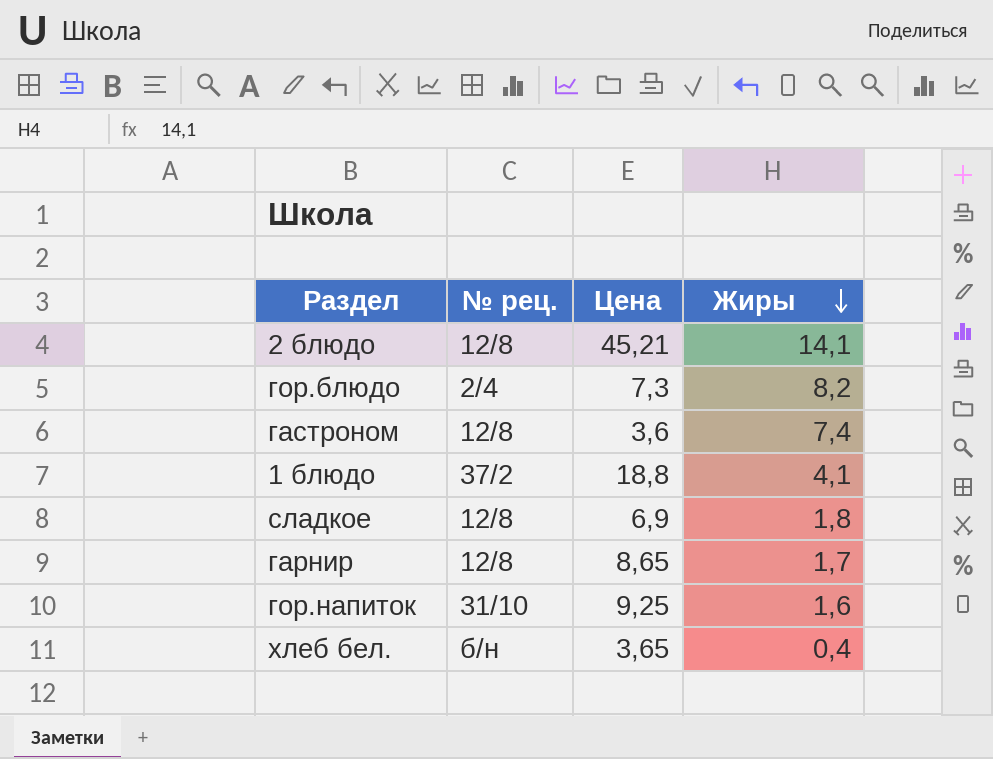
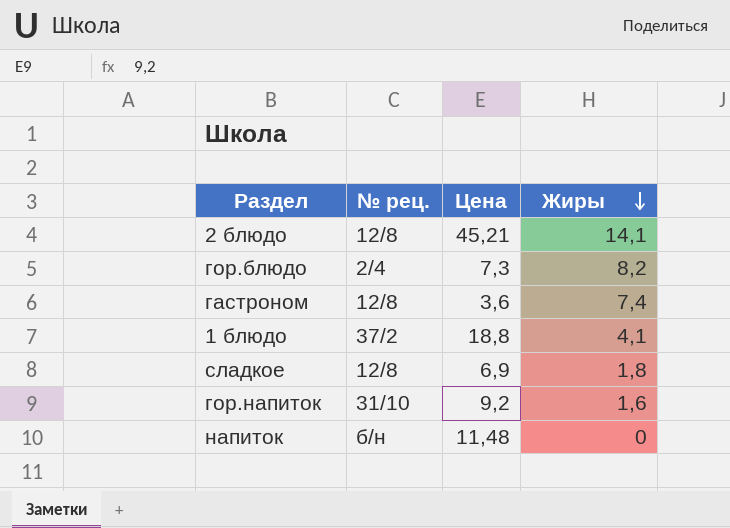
row гарнир: 12/8 | 8,65 | 1,7 -> none
row хлеб бел.: б/н | 3,65 | 0,4 -> none
гор.напиток | Цена: 9,25 -> 9,2
row напиток: none -> б/н | 11,48 | 0

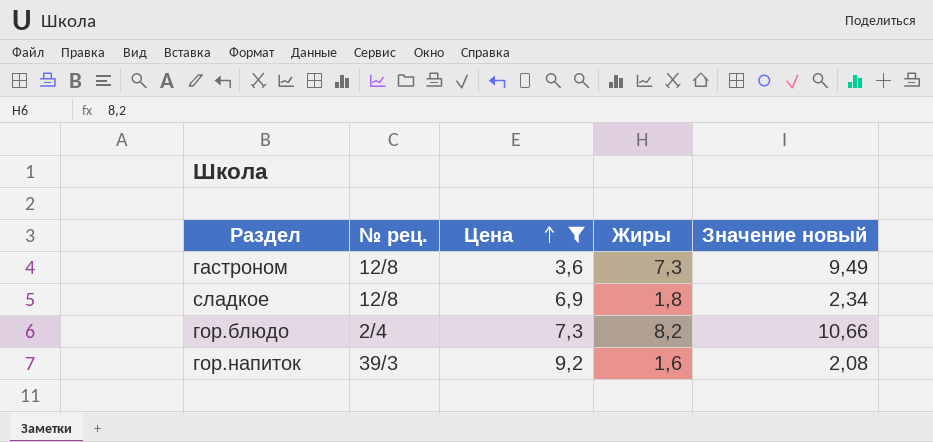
filter: none -> Цена <= 9,2
row order: Жиры descending -> Цена ascending
column Значение новый | formula: none -> [Жиры] * 1,3
гастроном | Жиры: 7,4 -> 7,3
гор.напиток | № рец.: 31/10 -> 39/3

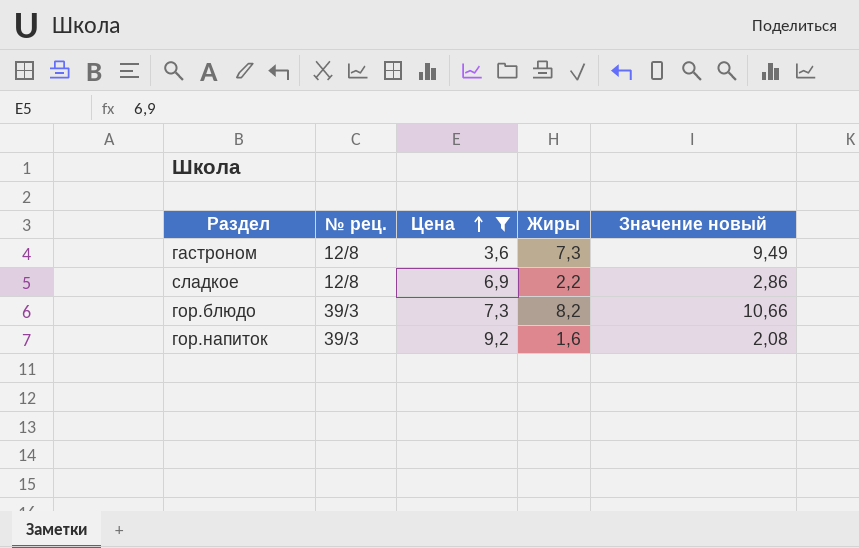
сладкое | Жиры: 1,8 -> 2,2
сладкое | Значение новый: 2,34 -> 2,86
гор.блюдо | № рец.: 2/4 -> 39/3

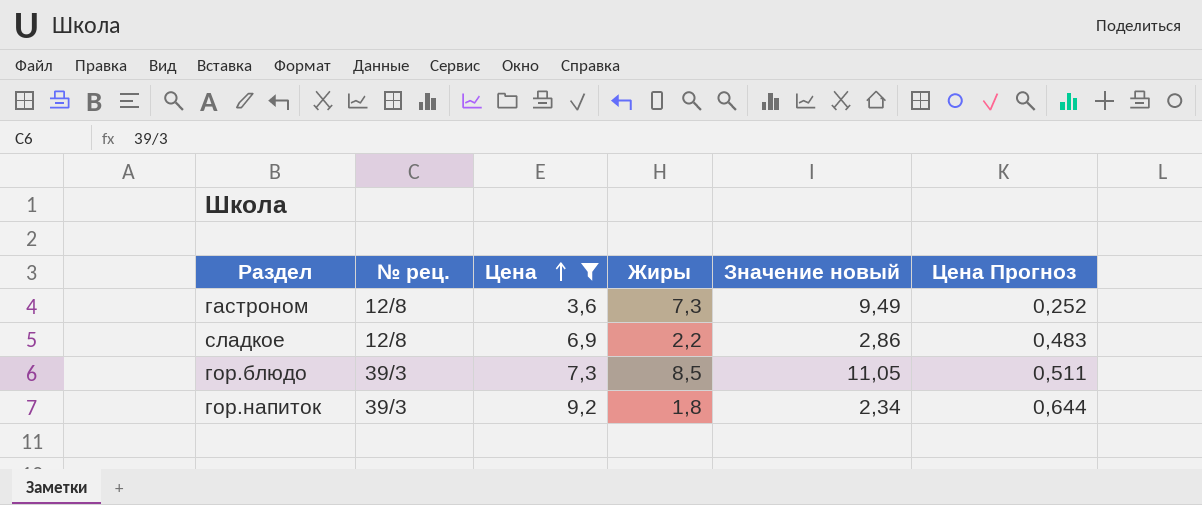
column Цена Прогноз | formula: none -> [Цена] * 0,07
гор.блюдо | Жиры: 8,2 -> 8,5
гор.блюдо | Значение новый: 10,66 -> 11,05
гор.напиток | Жиры: 1,6 -> 1,8
гор.напиток | Значение новый: 2,08 -> 2,34

